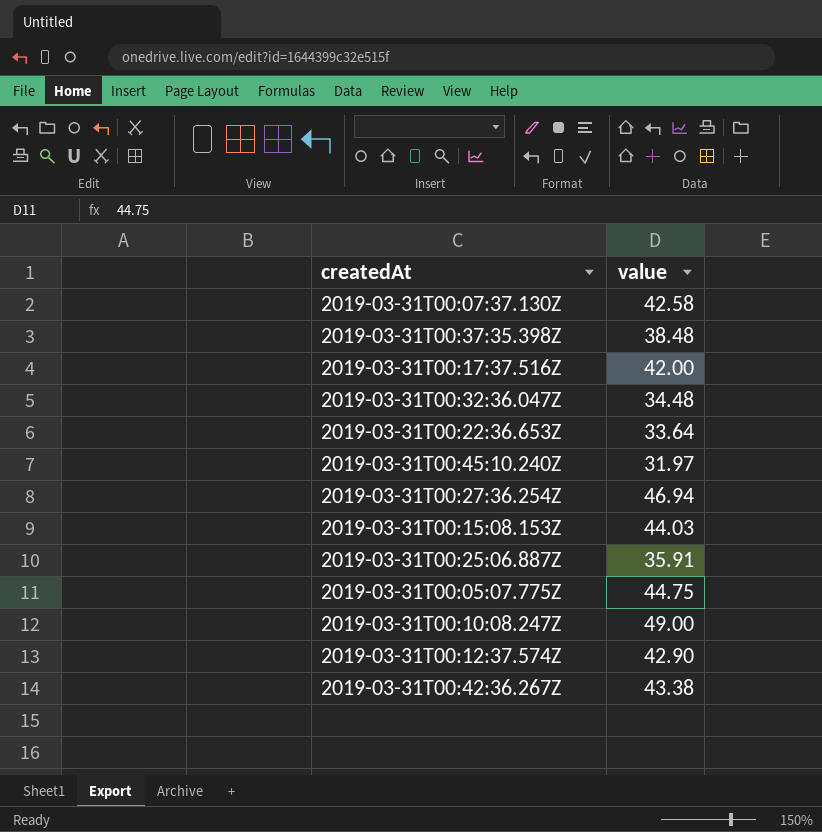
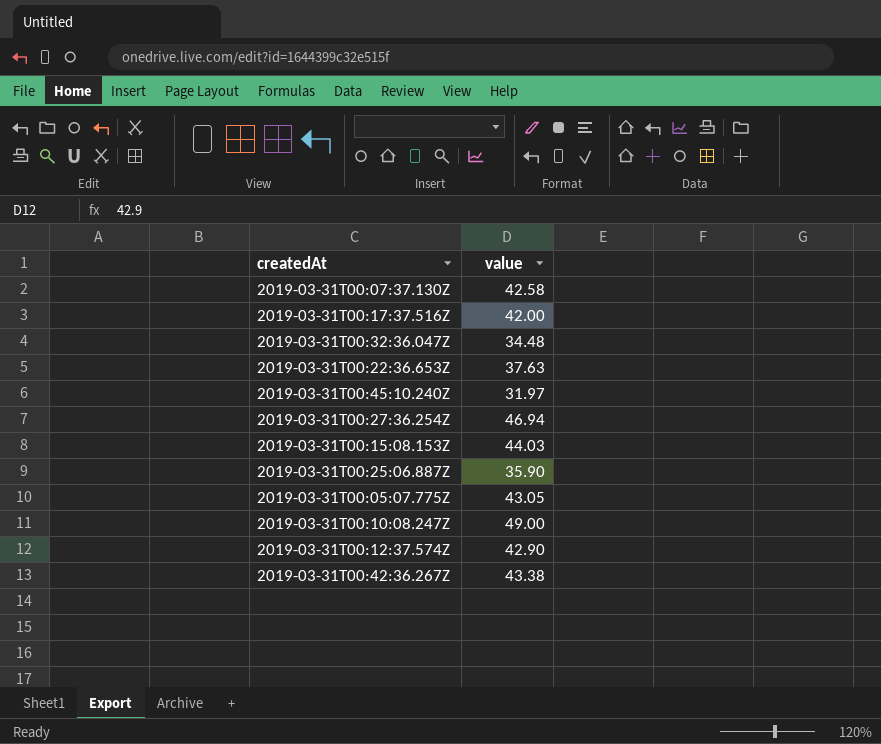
row 2019-03-31T00:37:35.398Z: 38.48 -> none
2019-03-31T00:22:36.653Z | value: 33.64 -> 37.63
2019-03-31T00:25:06.887Z | value: 35.91 -> 35.90
2019-03-31T00:05:07.775Z | value: 44.75 -> 43.05

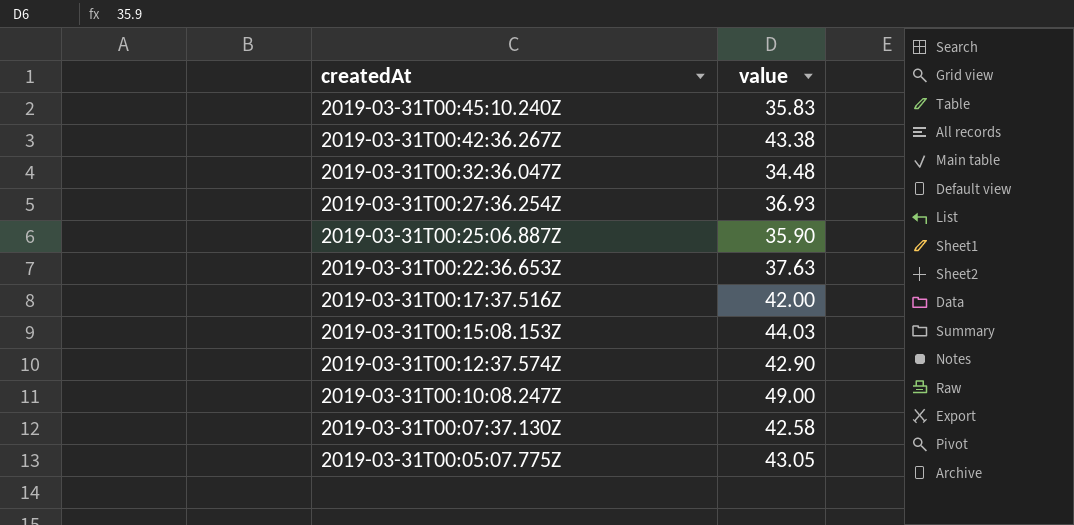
row order: none -> createdAt descending
2019-03-31T00:45:10.240Z | value: 31.97 -> 35.83
2019-03-31T00:27:36.254Z | value: 46.94 -> 36.93

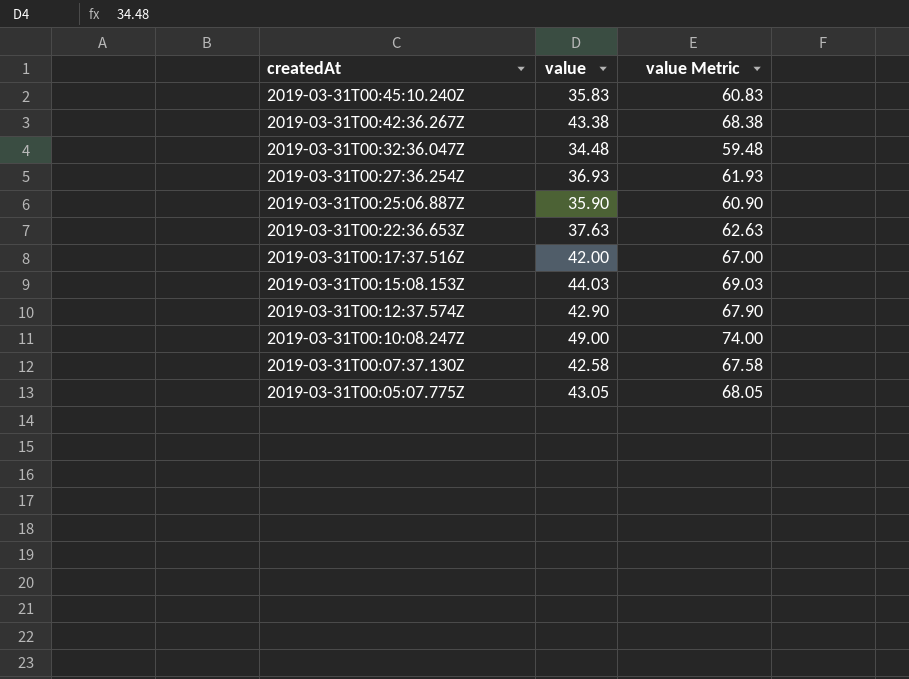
column value Metric | formula: none -> [value] + 25

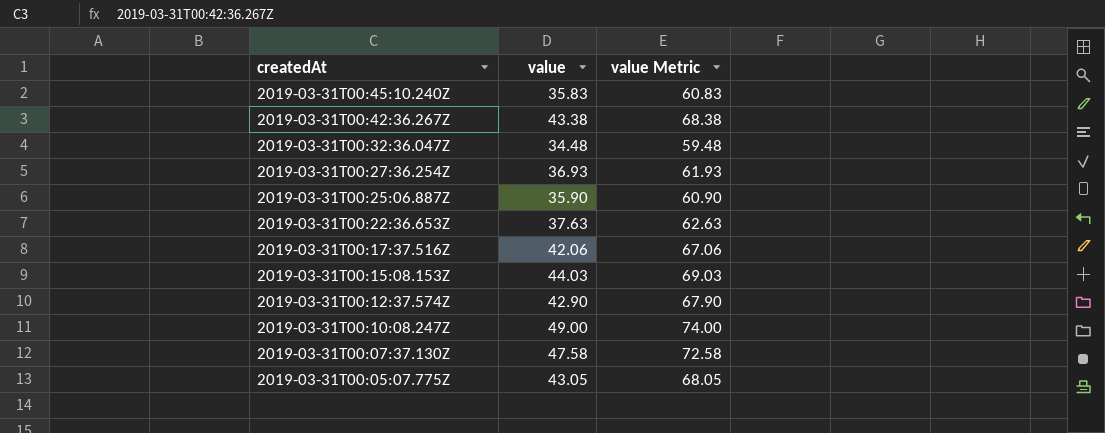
2019-03-31T00:17:37.516Z | value: 42.00 -> 42.06
2019-03-31T00:17:37.516Z | value Metric: 67.00 -> 67.06
2019-03-31T00:07:37.130Z | value: 42.58 -> 47.58
2019-03-31T00:07:37.130Z | value Metric: 67.58 -> 72.58

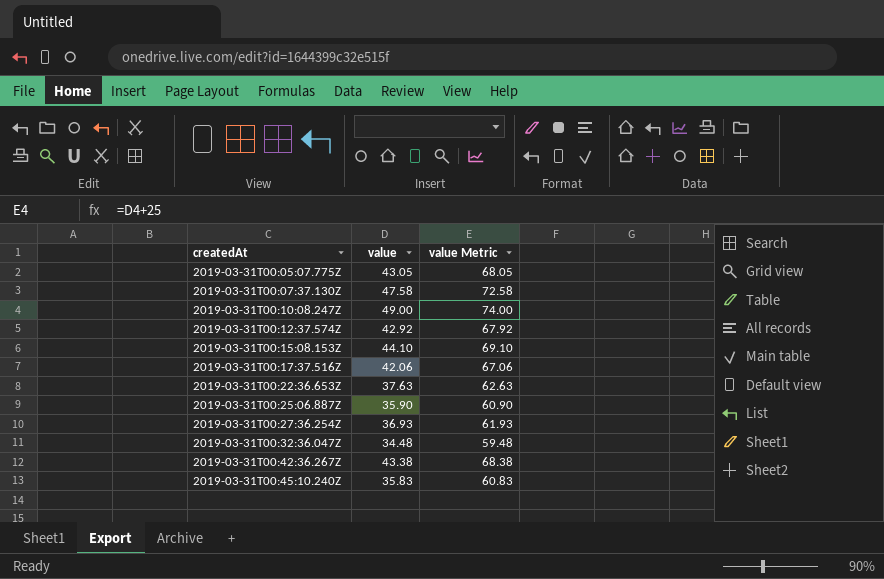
row order: createdAt descending -> createdAt ascending
2019-03-31T00:12:37.574Z | value: 42.90 -> 42.92
2019-03-31T00:12:37.574Z | value Metric: 67.90 -> 67.92
2019-03-31T00:15:08.153Z | value: 44.03 -> 44.10
2019-03-31T00:15:08.153Z | value Metric: 69.03 -> 69.10

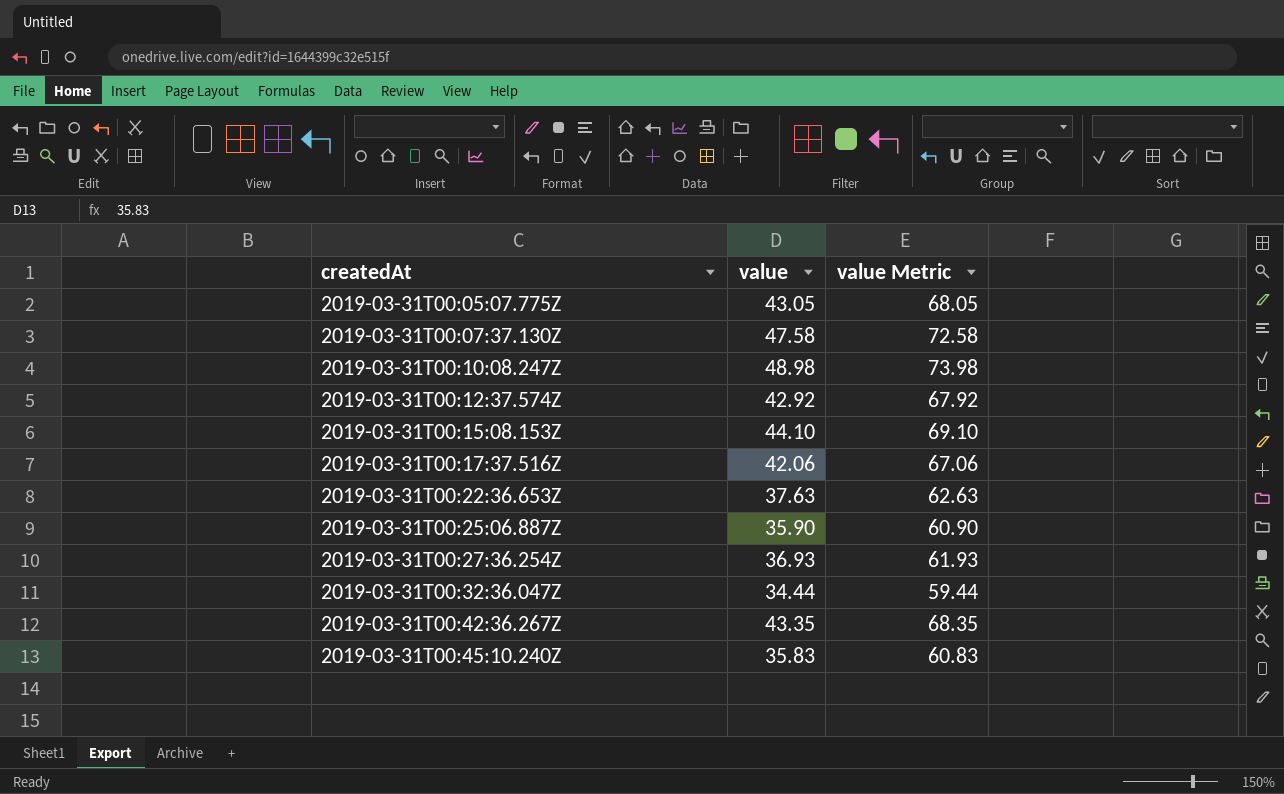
2019-03-31T00:10:08.247Z | value: 49.00 -> 48.98
2019-03-31T00:10:08.247Z | value Metric: 74.00 -> 73.98
2019-03-31T00:32:36.047Z | value: 34.48 -> 34.44
2019-03-31T00:32:36.047Z | value Metric: 59.48 -> 59.44
2019-03-31T00:42:36.267Z | value: 43.38 -> 43.35
2019-03-31T00:42:36.267Z | value Metric: 68.38 -> 68.35

